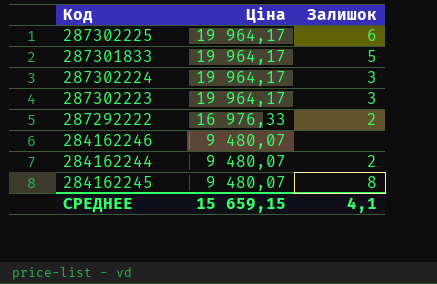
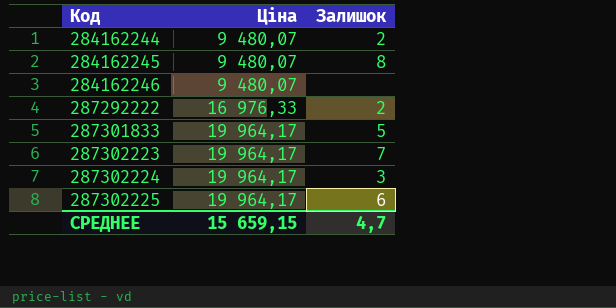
row order: Ціна descending -> Код ascending
287302223 | Залишок: 3 -> 7
СРЕДНЕЕ | Залишок: 4,1 -> 4,7

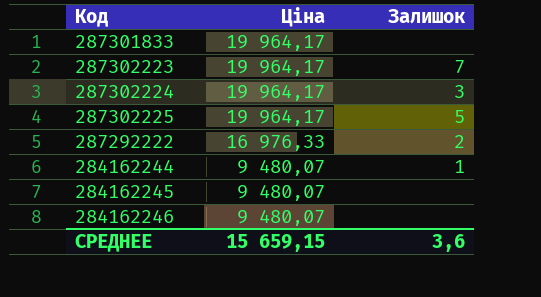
row order: Код ascending -> Ціна descending
287301833 | Залишок: 5 -> none
287302225 | Залишок: 6 -> 5
284162244 | Залишок: 2 -> 1
284162245 | Залишок: 8 -> none
СРЕДНЕЕ | Залишок: 4,7 -> 3,6

